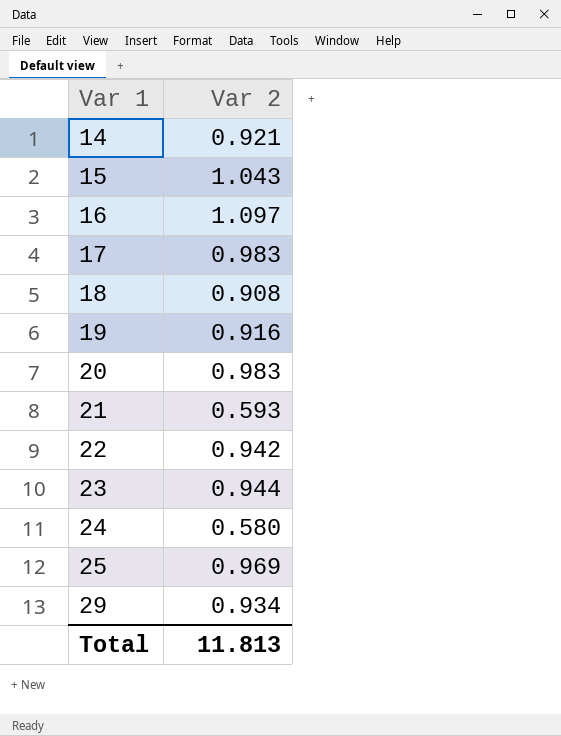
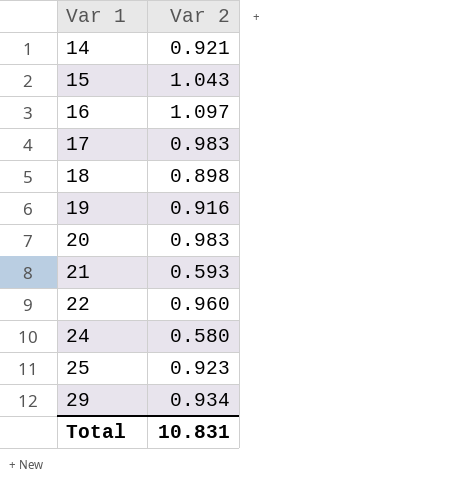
row 23: 0.944 -> none
18 | Var 2: 0.908 -> 0.898
22 | Var 2: 0.942 -> 0.960
25 | Var 2: 0.969 -> 0.923
Total | Var 2: 11.813 -> 10.831

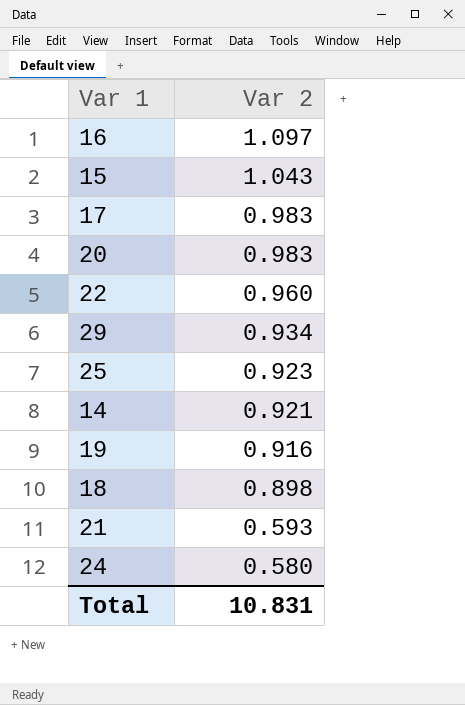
row order: Var 1 ascending -> Var 2 descending

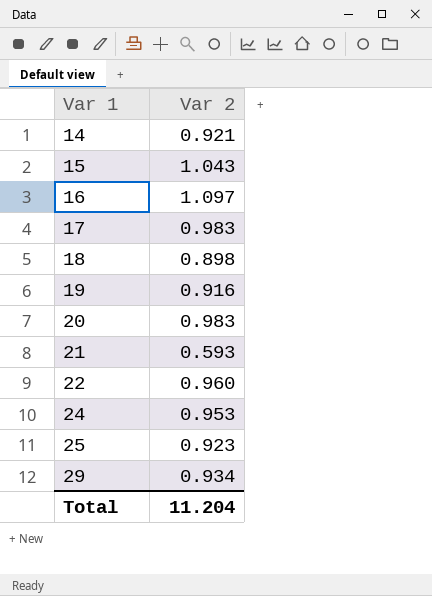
row order: Var 2 descending -> Var 1 ascending
24 | Var 2: 0.580 -> 0.953
Total | Var 2: 10.831 -> 11.204

